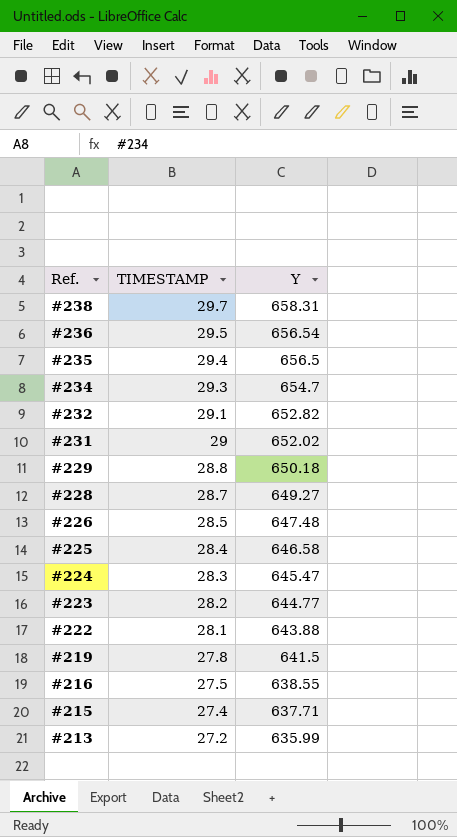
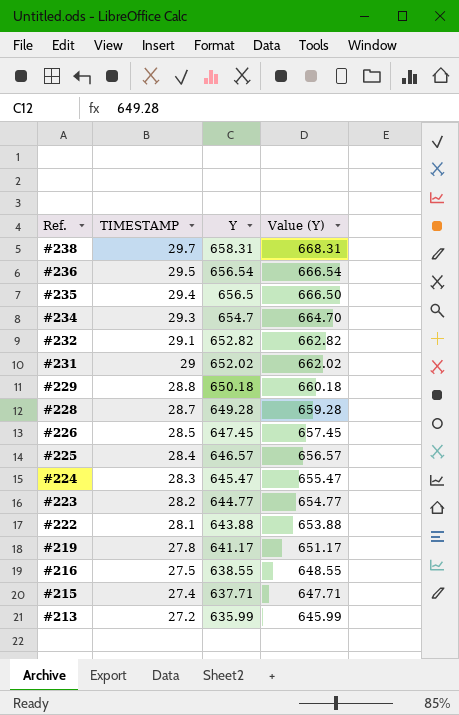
column Value (Y) | formula: none -> [Y] + 10
#228 | Y: 649.27 -> 649.28
#226 | Y: 647.48 -> 647.45
#225 | Y: 646.58 -> 646.57
#219 | Y: 641.5 -> 641.17

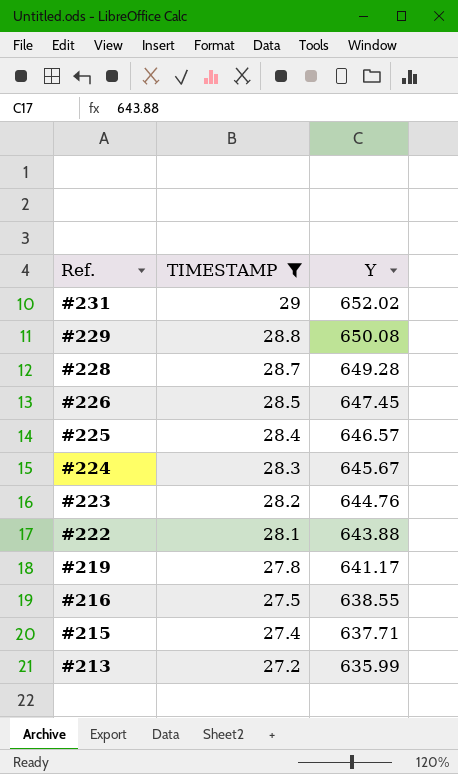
filter: none -> TIMESTAMP <= 29
column Value (Y) | formula: [Y] + 10 -> none
#229 | Y: 650.18 -> 650.08
#224 | Y: 645.47 -> 645.67
#223 | Y: 644.77 -> 644.76

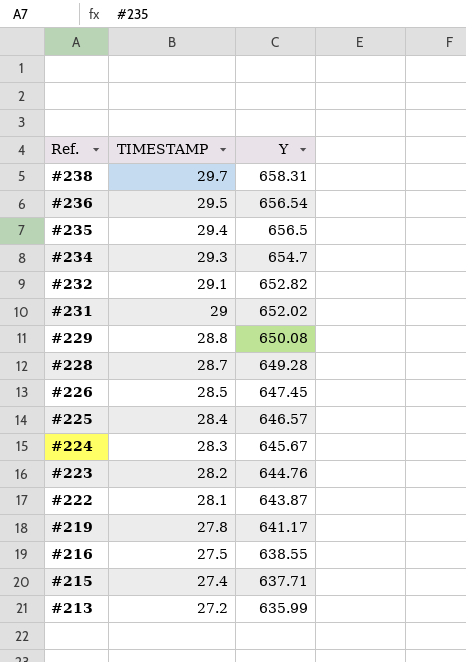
filter: TIMESTAMP <= 29 -> none
#222 | Y: 643.88 -> 643.87

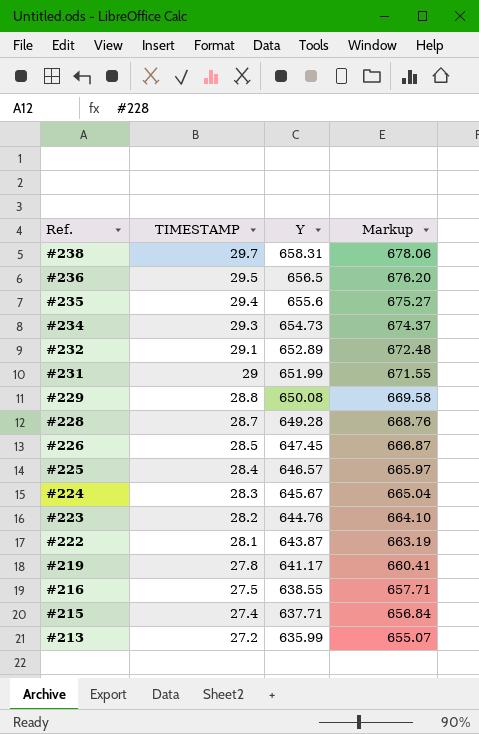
column Markup | formula: none -> [Y] * 1.03
#236 | Y: 656.54 -> 656.5
#235 | Y: 656.5 -> 655.6
#234 | Y: 654.7 -> 654.73
#232 | Y: 652.82 -> 652.89
#231 | Y: 652.02 -> 651.99

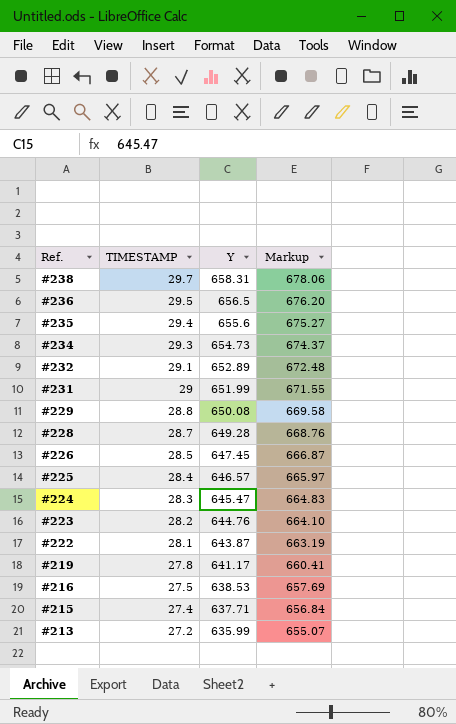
#224 | Y: 645.67 -> 645.47
#224 | Markup: 665.04 -> 664.83
#216 | Y: 638.55 -> 638.53
#216 | Markup: 657.71 -> 657.69

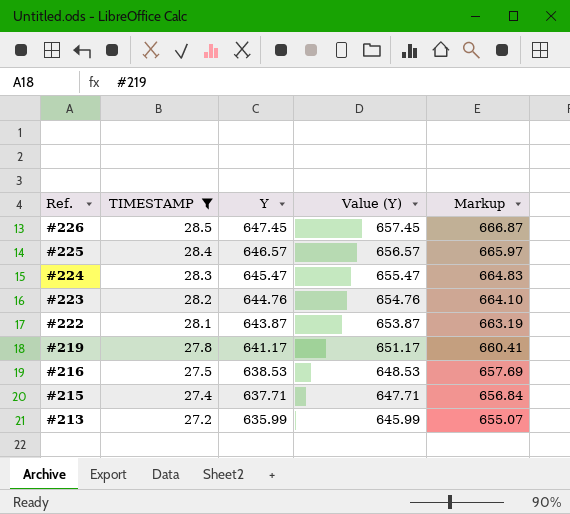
filter: none -> TIMESTAMP <= 28.5
column Value (Y) | formula: none -> [Y] + 10

